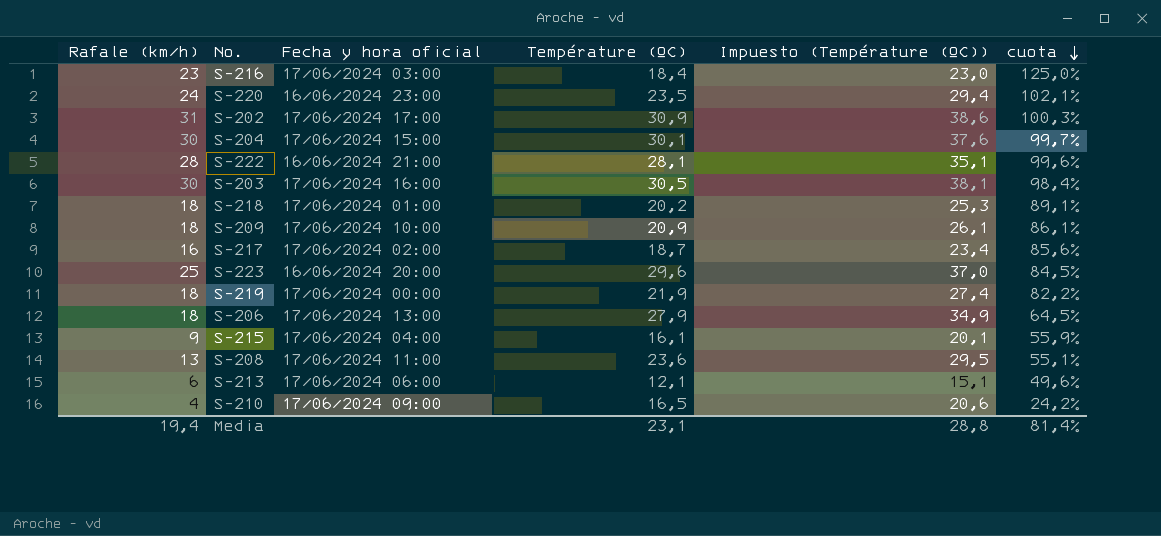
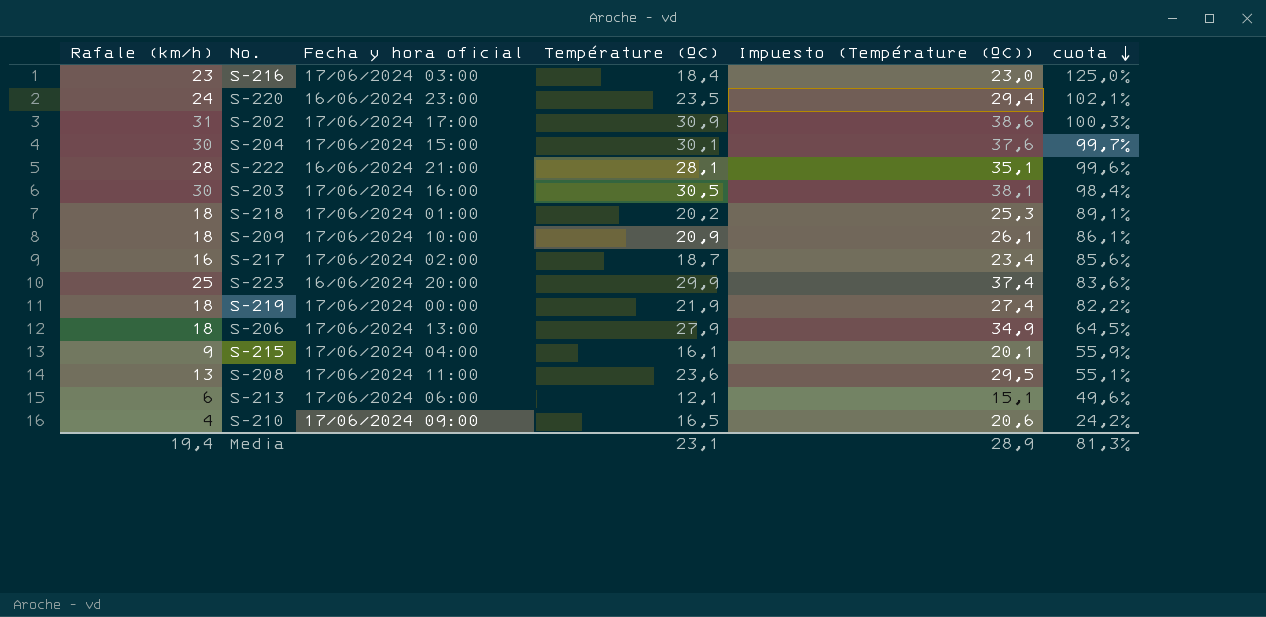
S-223 | Température (ºC): 29,6 -> 29,9
S-223 | Impuesto (Température (ºC)): 37,0 -> 37,4
S-223 | cuota: 84,5% -> 83,6%
Media | Impuesto (Température (ºC)): 28,8 -> 28,9
Media | cuota: 81,4% -> 81,3%

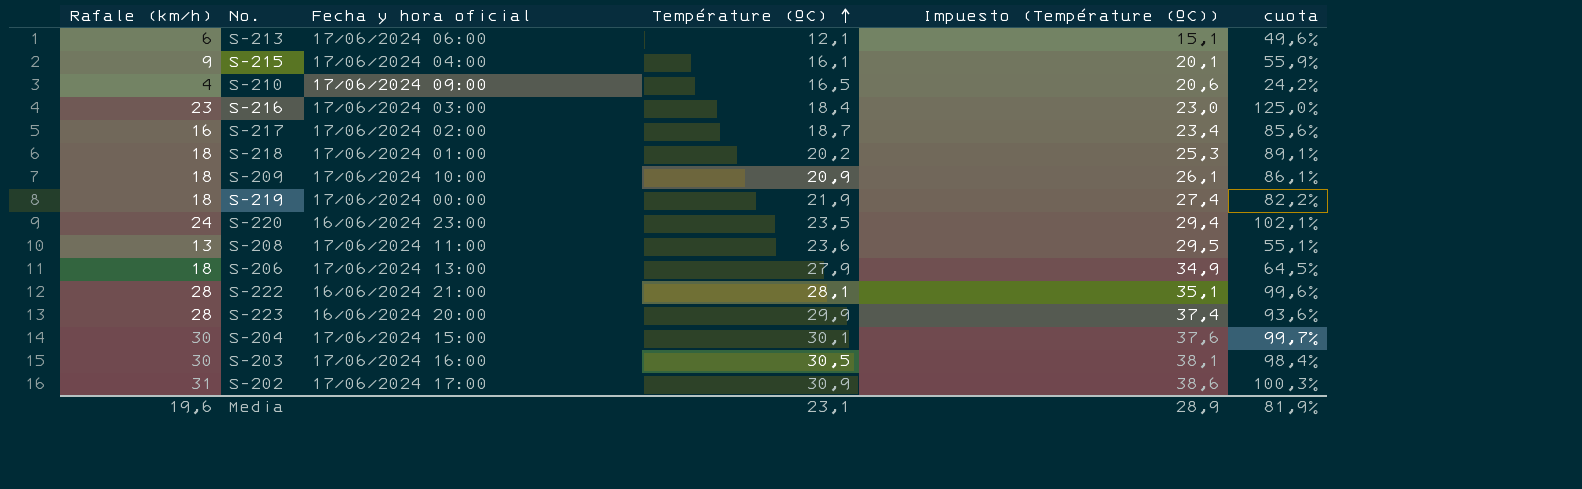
row order: cuota descending -> Température (ºC) ascending
S-223 | Rafale (km/h): 25 -> 28
S-223 | cuota: 83,6% -> 93,6%
Media | Rafale (km/h): 19,4 -> 19,6
Media | cuota: 81,3% -> 81,9%

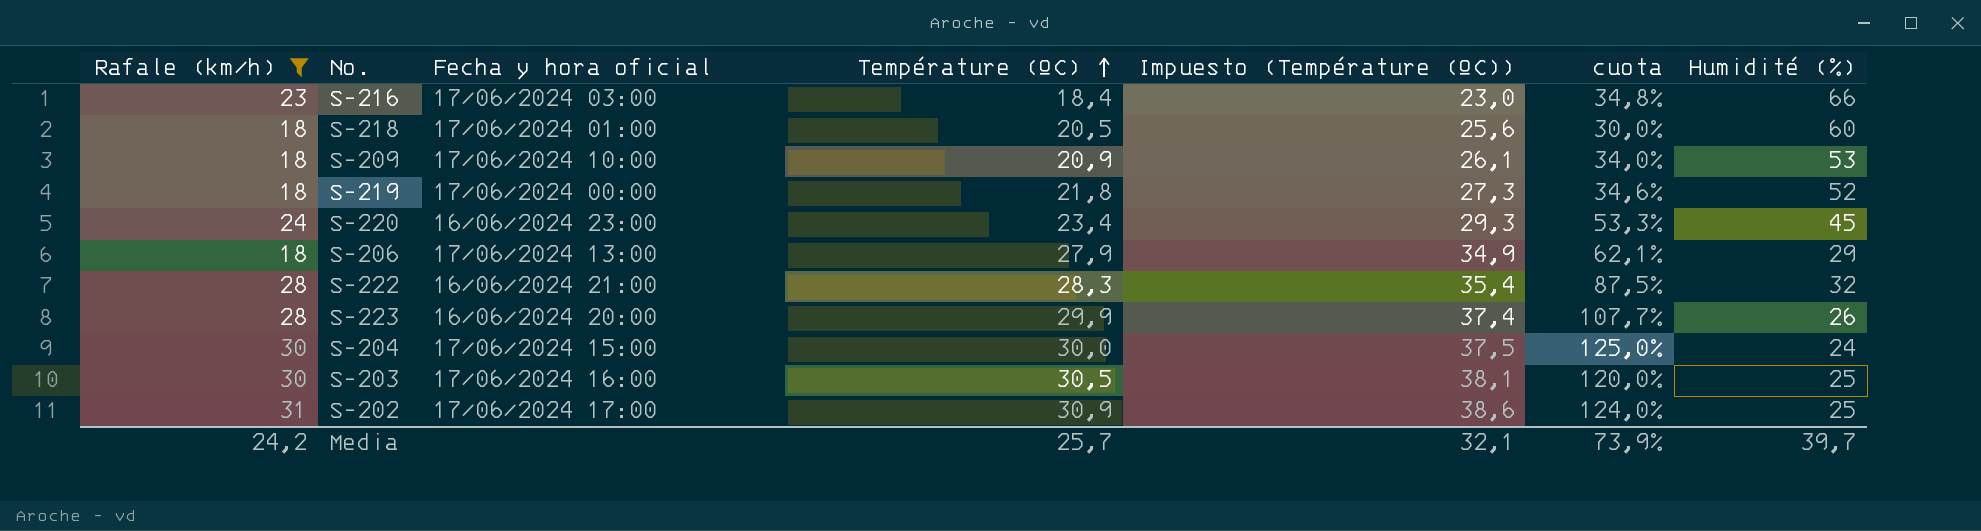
filter: none -> Rafale (km/h) >= 18
column cuota | formula: [Rafale (km/h)] / [Température (ºC)] -> [Rafale (km/h)] / [Humidité (%)]
column Humidité (%) | position: none -> 7
S-218 | Température (ºC): 20,2 -> 20,5
S-218 | Impuesto (Température (ºC)): 25,3 -> 25,6
S-219 | Température (ºC): 21,9 -> 21,8
S-219 | Impuesto (Température (ºC)): 27,4 -> 27,3
S-220 | Température (ºC): 23,5 -> 23,4
S-220 | Impuesto (Température (ºC)): 29,4 -> 29,3
S-222 | Température (ºC): 28,1 -> 28,3
S-222 | Impuesto (Température (ºC)): 35,1 -> 35,4
S-204 | Température (ºC): 30,1 -> 30,0
S-204 | Impuesto (Température (ºC)): 37,6 -> 37,5
Media | Rafale (km/h): 19,6 -> 24,2
Media | Température (ºC): 23,1 -> 25,7
Media | Impuesto (Température (ºC)): 28,9 -> 32,1
Media | cuota: 81,9% -> 73,9%

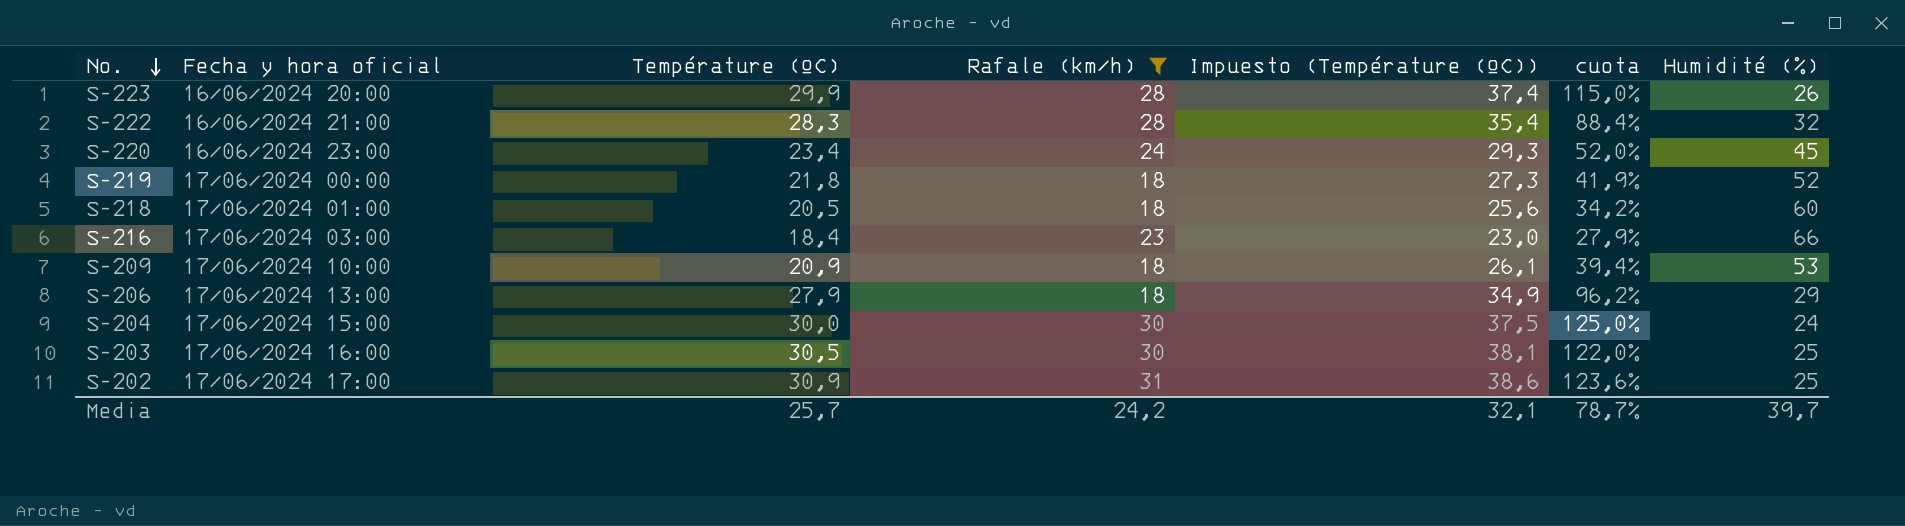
row order: Température (ºC) ascending -> No. descending
column Rafale (km/h) | position: 1 -> 4
column cuota | formula: [Rafale (km/h)] / [Humidité (%)] -> [Température (ºC)] / [Humidité (%)]
Media | cuota: 73,9% -> 78,7%

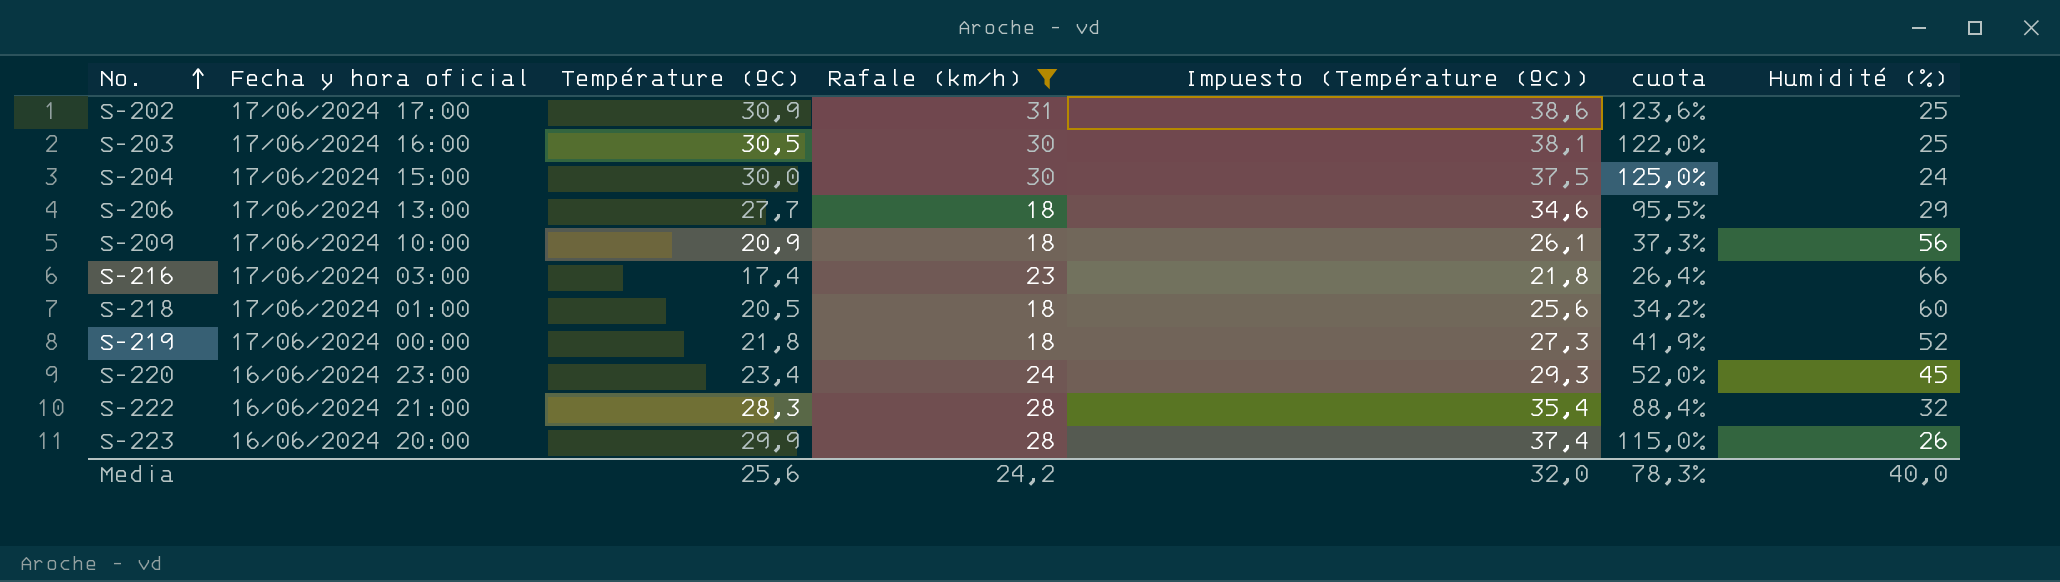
row order: No. descending -> No. ascending
S-206 | Température (ºC): 27,9 -> 27,7
S-206 | Impuesto (Température (ºC)): 34,9 -> 34,6
S-206 | cuota: 96,2% -> 95,5%
S-209 | cuota: 39,4% -> 37,3%
S-209 | Humidité (%): 53 -> 56
S-216 | Température (ºC): 18,4 -> 17,4
S-216 | Impuesto (Température (ºC)): 23,0 -> 21,8
S-216 | cuota: 27,9% -> 26,4%
Media | Température (ºC): 25,7 -> 25,6
Media | Impuesto (Température (ºC)): 32,1 -> 32,0
Media | cuota: 78,7% -> 78,3%
Media | Humidité (%): 39,7 -> 40,0

